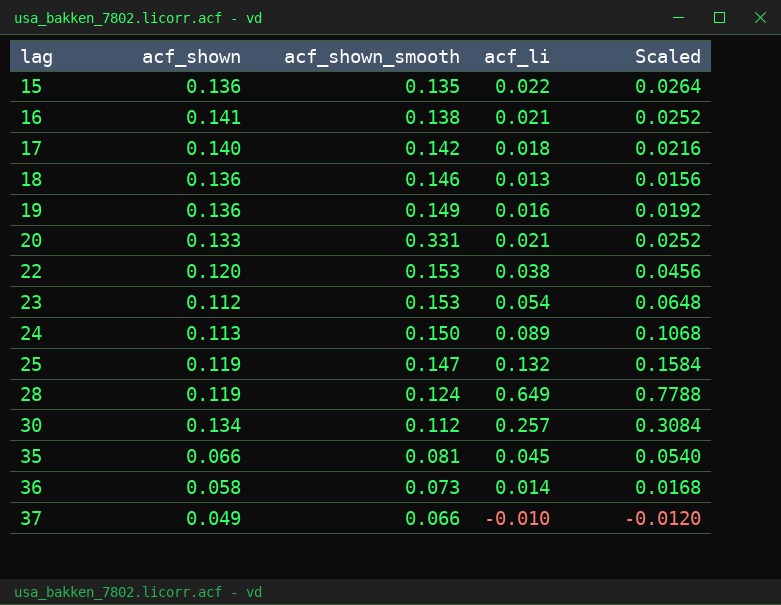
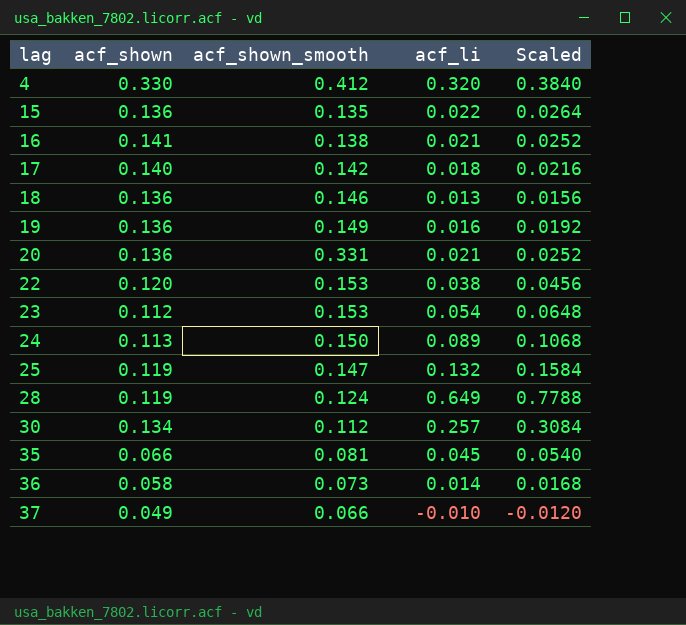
row 4: none -> 0.330 | 0.412 | 0.320 | 0.3840
20 | acf_shown: 0.133 -> 0.136

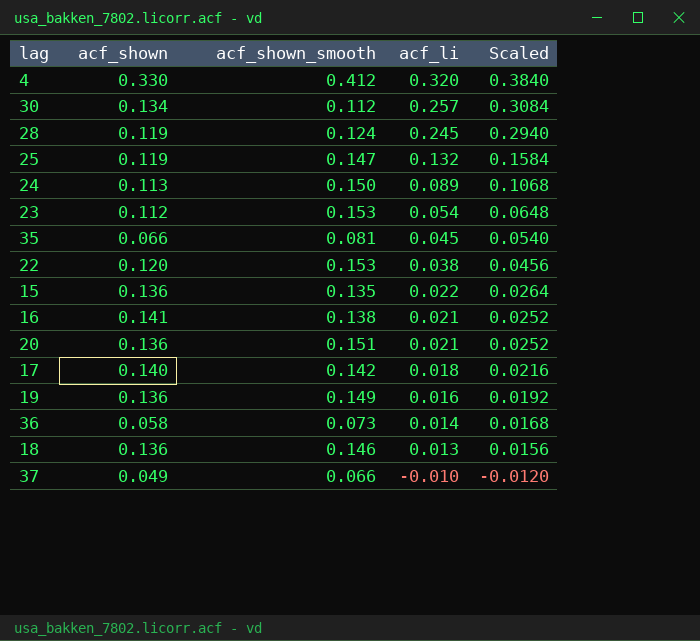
row order: lag ascending -> acf_li descending
28 | acf_li: 0.649 -> 0.245
28 | Scaled: 0.7788 -> 0.2940
20 | acf_shown_smooth: 0.331 -> 0.151

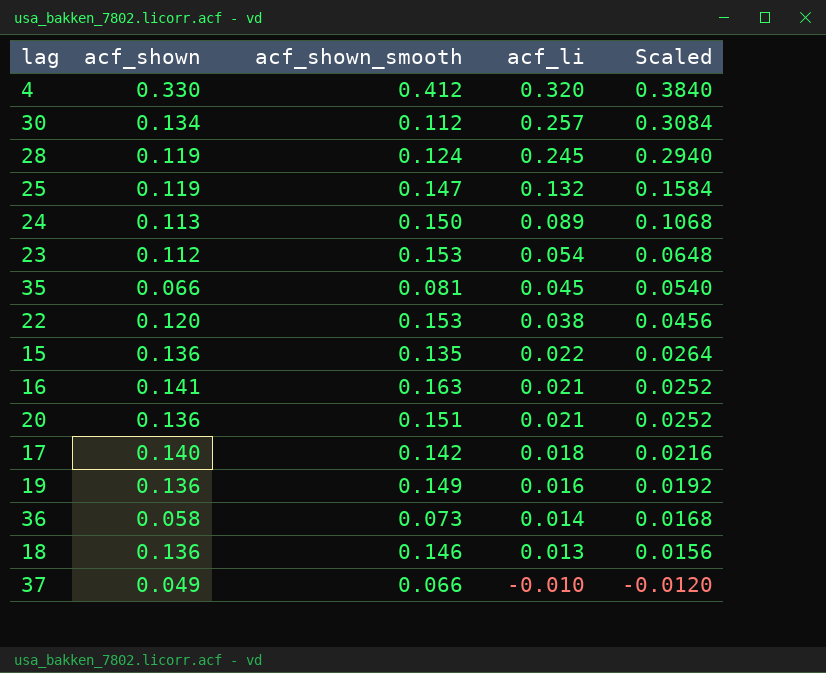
16 | acf_shown_smooth: 0.138 -> 0.163

